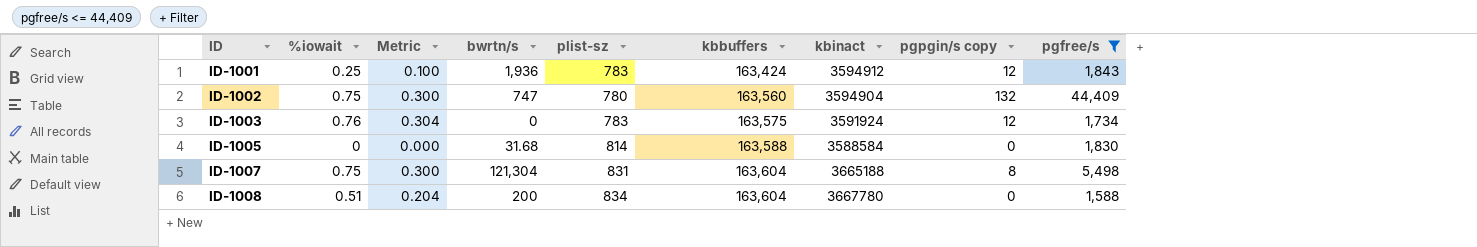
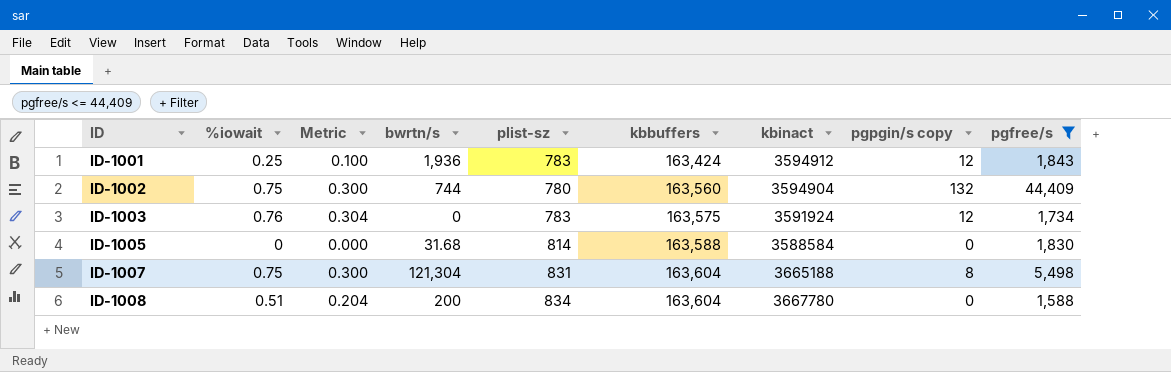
ID-1002 | bwrtn/s: 747 -> 744

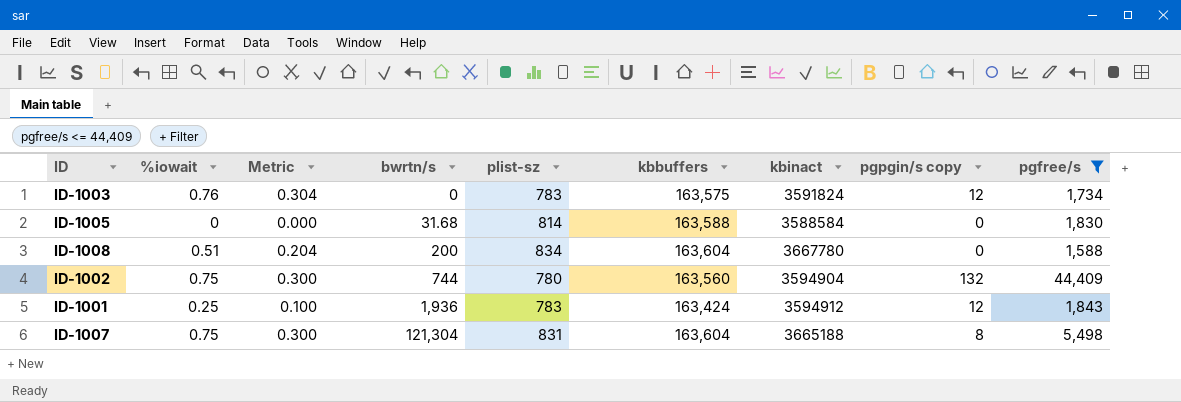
row order: ID ascending -> bwrtn/s ascending
ID-1003 | kbinact: 3591924 -> 3591824

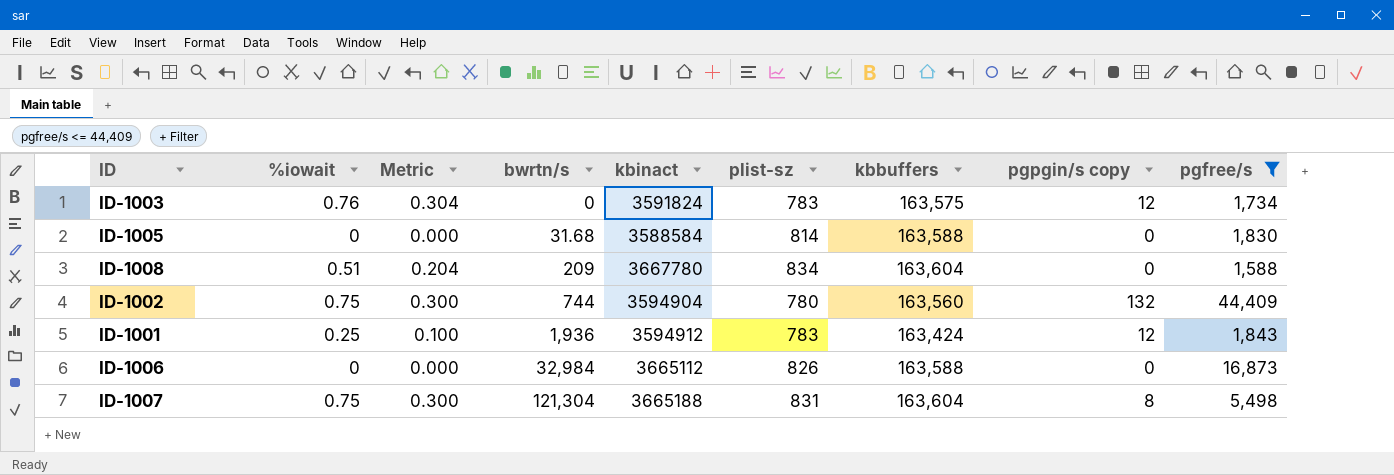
column kbinact | position: 7 -> 5
ID-1008 | bwrtn/s: 200 -> 209
row ID-1006: none -> 0 | 0.000 | 32,984 | 3665112 | 826 | 163,588 | 0 | 16,873

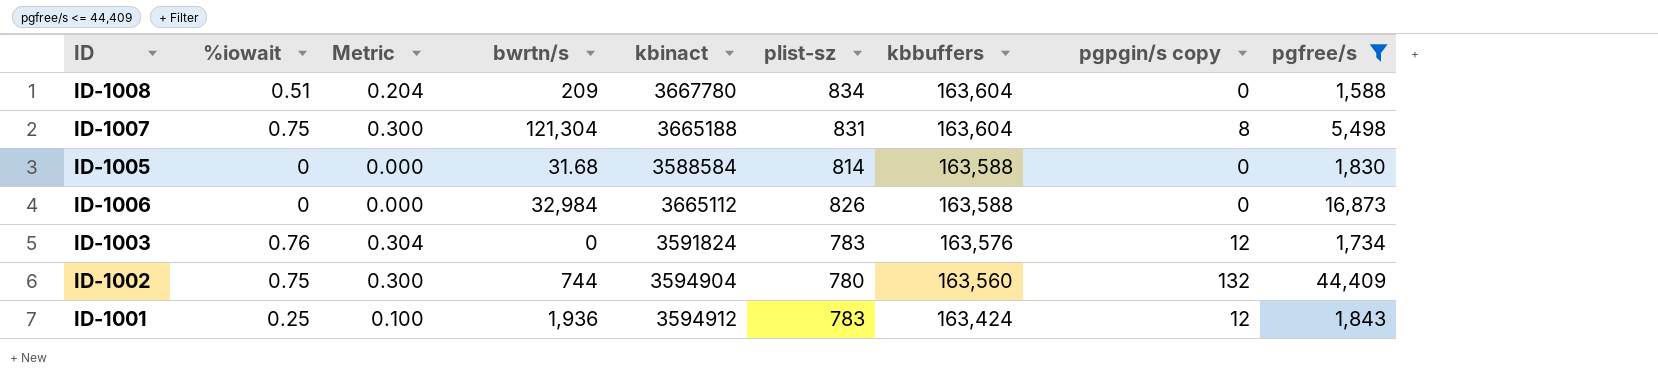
row order: bwrtn/s ascending -> kbbuffers descending
ID-1003 | kbbuffers: 163,575 -> 163,576

